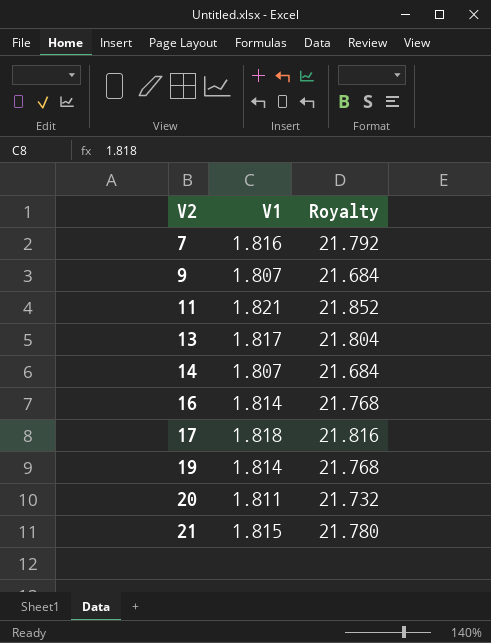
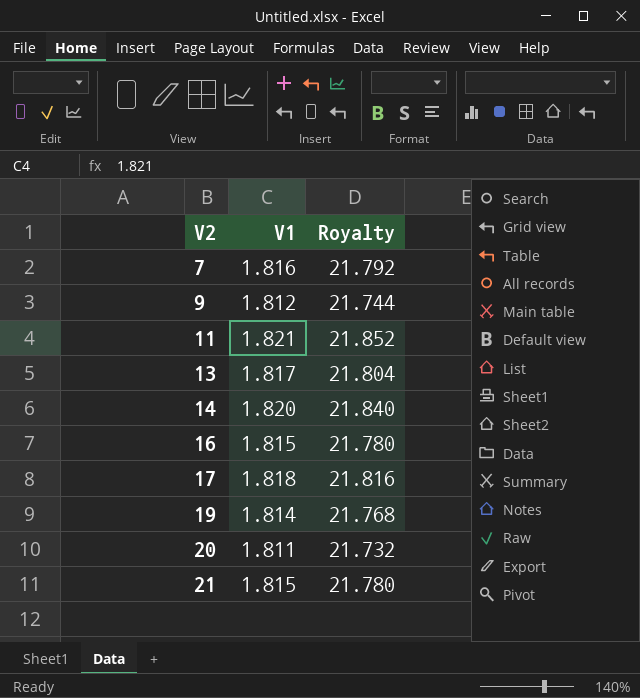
9 | V1: 1.807 -> 1.812
9 | Royalty: 21.684 -> 21.744
14 | V1: 1.807 -> 1.820
14 | Royalty: 21.684 -> 21.840
16 | V1: 1.814 -> 1.815
16 | Royalty: 21.768 -> 21.780

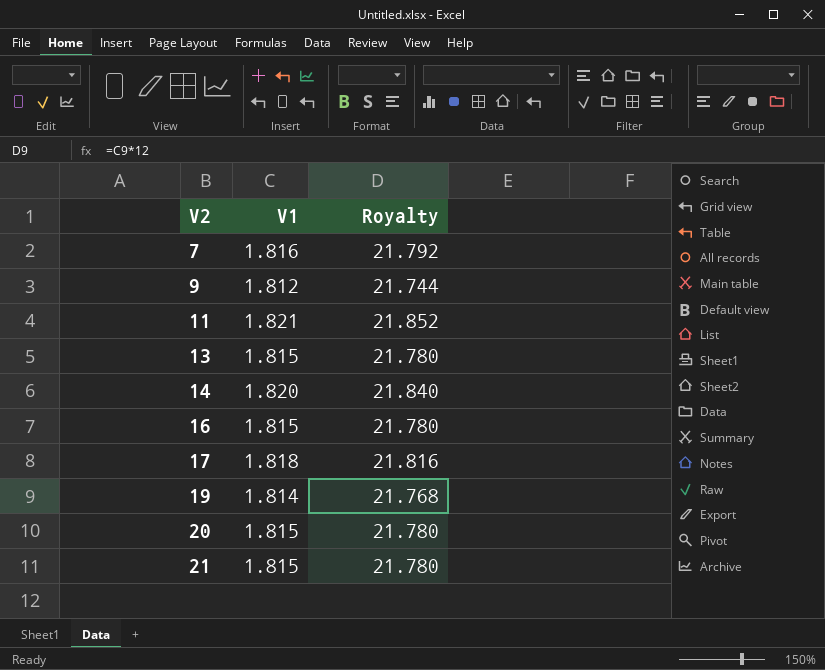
13 | V1: 1.817 -> 1.815
13 | Royalty: 21.804 -> 21.780
20 | V1: 1.811 -> 1.815
20 | Royalty: 21.732 -> 21.780

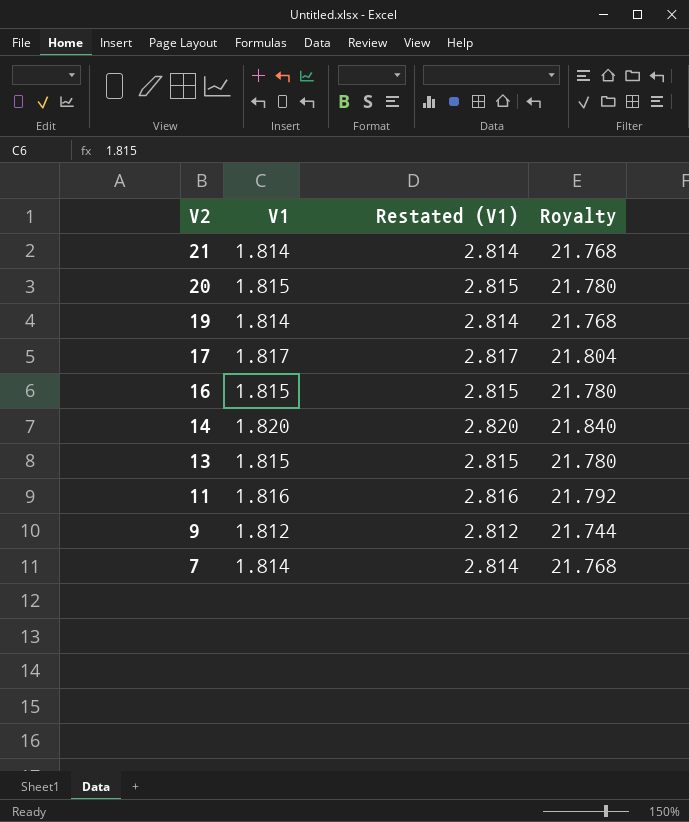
row order: V2 ascending -> V2 descending
column Restated (V1) | formula: none -> [V1] + 1
21 | V1: 1.815 -> 1.814
21 | Royalty: 21.780 -> 21.768
17 | V1: 1.818 -> 1.817
17 | Royalty: 21.816 -> 21.804
11 | V1: 1.821 -> 1.816
11 | Royalty: 21.852 -> 21.792
7 | V1: 1.816 -> 1.814
7 | Royalty: 21.792 -> 21.768

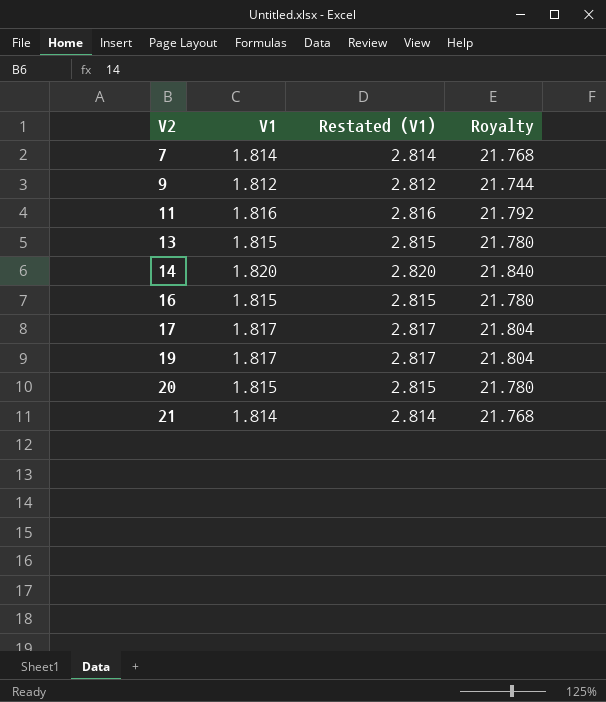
row order: V2 descending -> V2 ascending
19 | V1: 1.814 -> 1.817
19 | Restated (V1): 2.814 -> 2.817
19 | Royalty: 21.768 -> 21.804

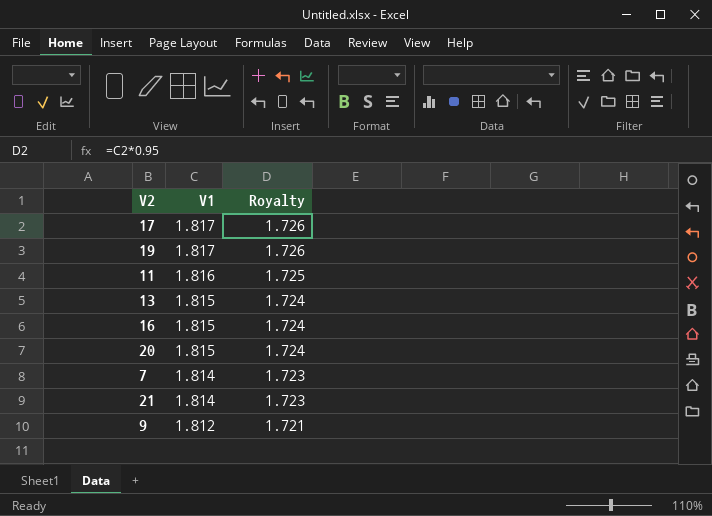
row order: V2 ascending -> V1 descending
column Restated (V1) | formula: [V1] + 1 -> none
column Royalty | formula: [V1] * 12 -> [V1] * 0.95
row 14: 1.820 | 2.820 | 21.840 -> none

